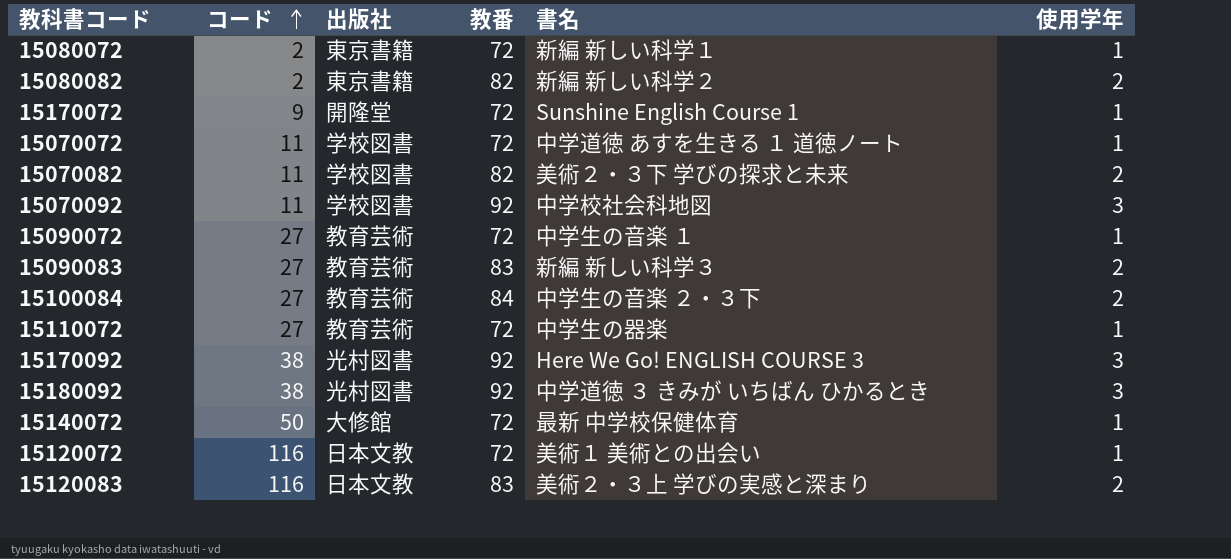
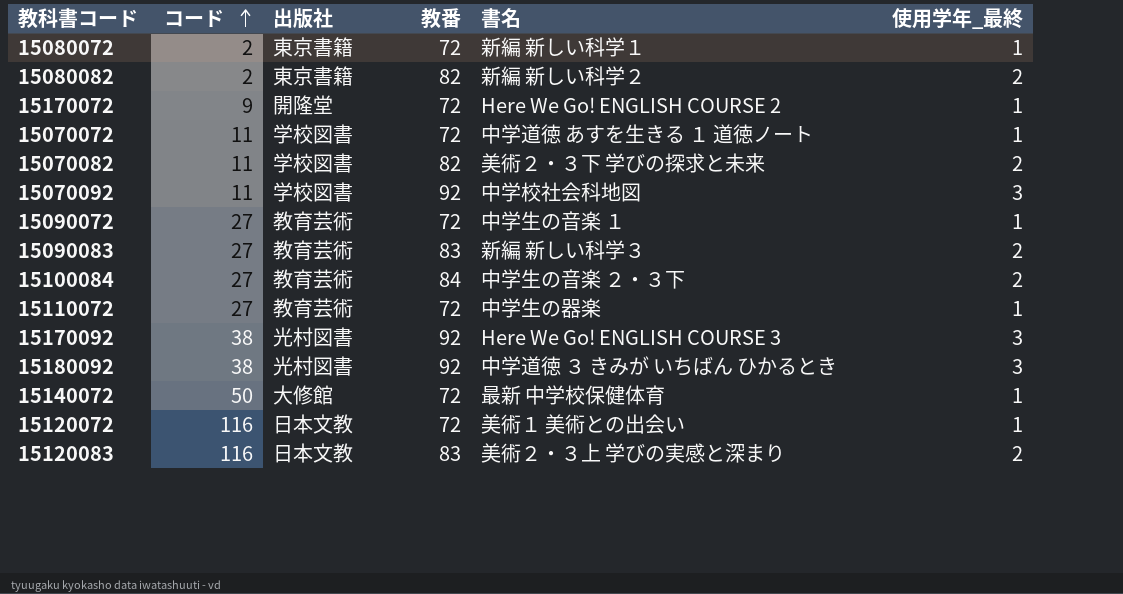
column name: 使用学年 -> 使用学年_最終
15170072 | 書名: Sunshine English Course 1 -> Here We Go! ENGLISH COURSE 2

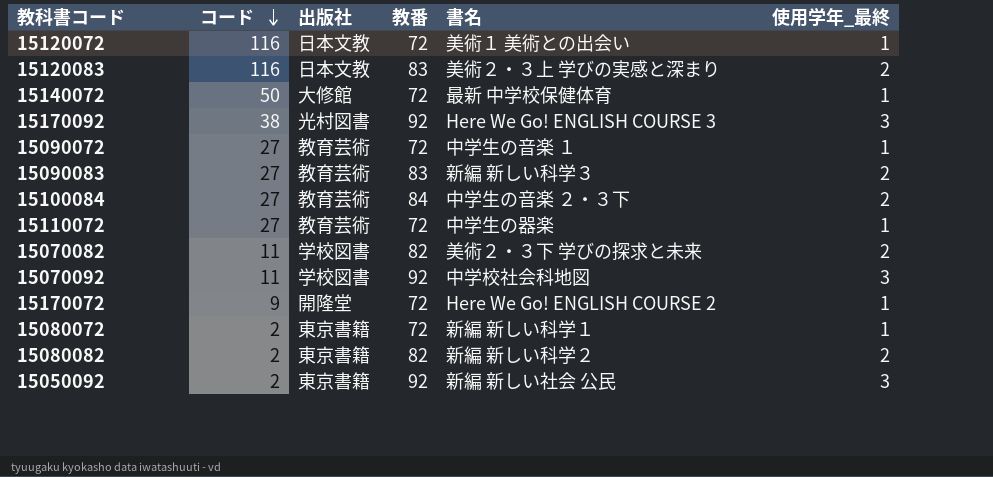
row order: コード ascending -> コード descending
row 15070072: 11 | 学校図書 | 72 | 中学道徳 あすを生きる １ 道徳ノート | 1 -> none
row 15180092: 38 | 光村図書 | 92 | 中学道徳 ３ きみが いちばん ひかるとき | 3 -> none
row 15050092: none -> 2 | 東京書籍 | 92 | 新編 新しい社会 公民 | 3

